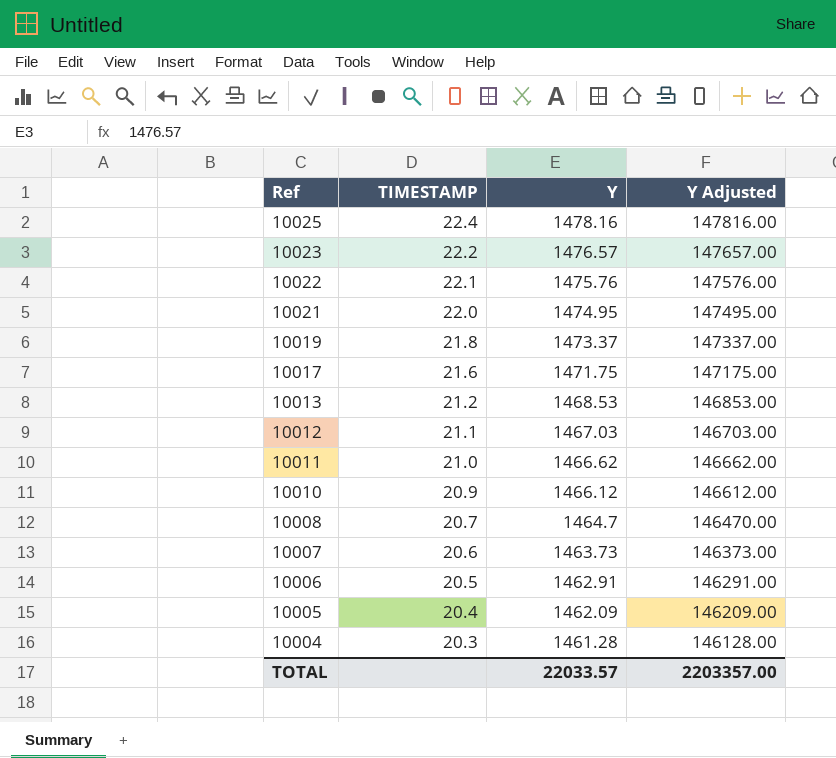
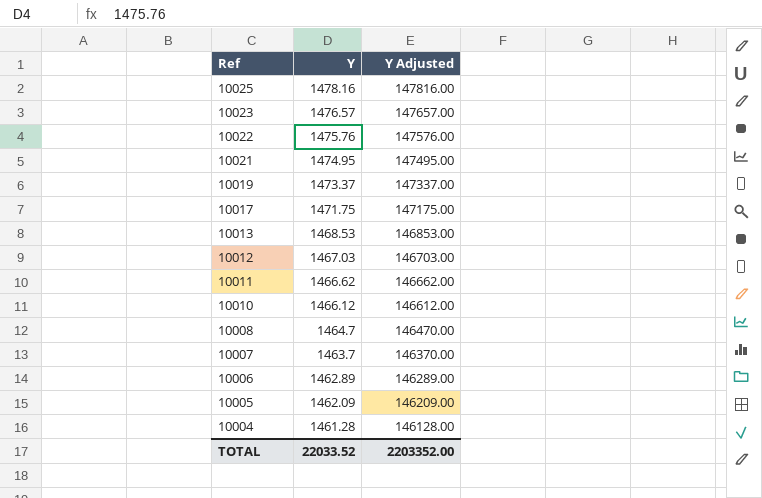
column TIMESTAMP | position: 2 -> none
10007 | Y: 1463.73 -> 1463.7
10007 | Y Adjusted: 146373.00 -> 146370.00
10006 | Y: 1462.91 -> 1462.89
10006 | Y Adjusted: 146291.00 -> 146289.00
TOTAL | Y: 22033.57 -> 22033.52
TOTAL | Y Adjusted: 2203357.00 -> 2203352.00

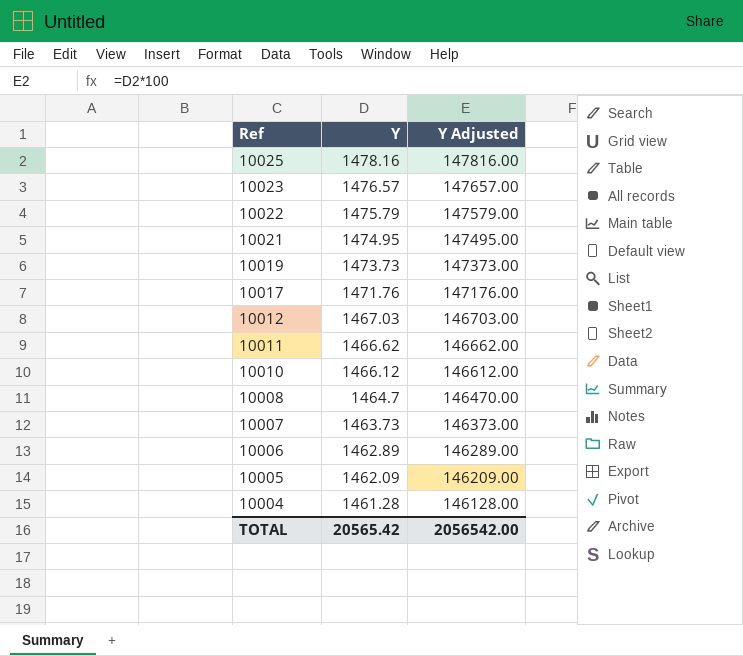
row 10013: 1468.53 | 146853.00 -> none
10022 | Y: 1475.76 -> 1475.79
10022 | Y Adjusted: 147576.00 -> 147579.00
10019 | Y: 1473.37 -> 1473.73
10019 | Y Adjusted: 147337.00 -> 147373.00
10017 | Y: 1471.75 -> 1471.76
10017 | Y Adjusted: 147175.00 -> 147176.00
10007 | Y: 1463.7 -> 1463.73
10007 | Y Adjusted: 146370.00 -> 146373.00
TOTAL | Y: 22033.52 -> 20565.42
TOTAL | Y Adjusted: 2203352.00 -> 2056542.00

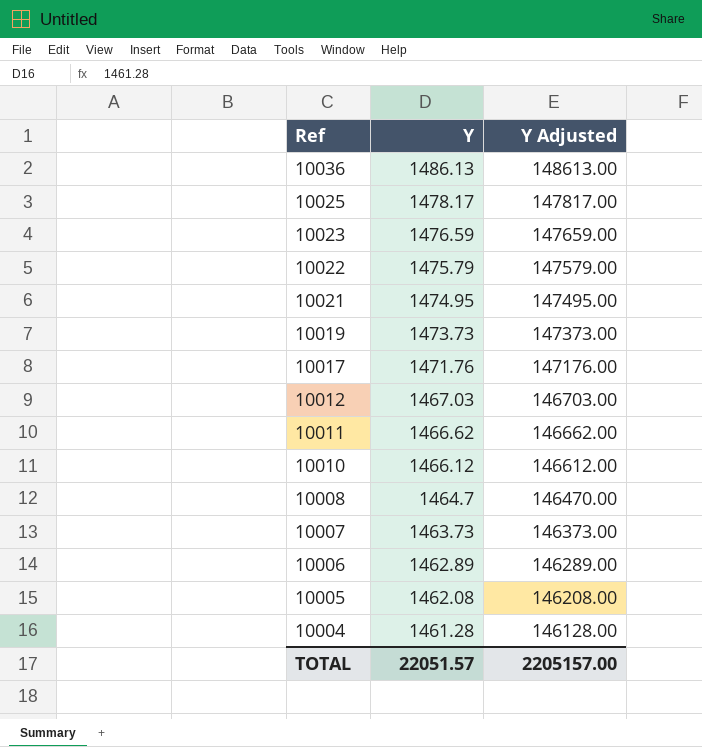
row 10036: none -> 1486.13 | 148613.00
10025 | Y: 1478.16 -> 1478.17
10025 | Y Adjusted: 147816.00 -> 147817.00
10023 | Y: 1476.57 -> 1476.59
10023 | Y Adjusted: 147657.00 -> 147659.00
10005 | Y: 1462.09 -> 1462.08
10005 | Y Adjusted: 146209.00 -> 146208.00
TOTAL | Y: 20565.42 -> 22051.57
TOTAL | Y Adjusted: 2056542.00 -> 2205157.00

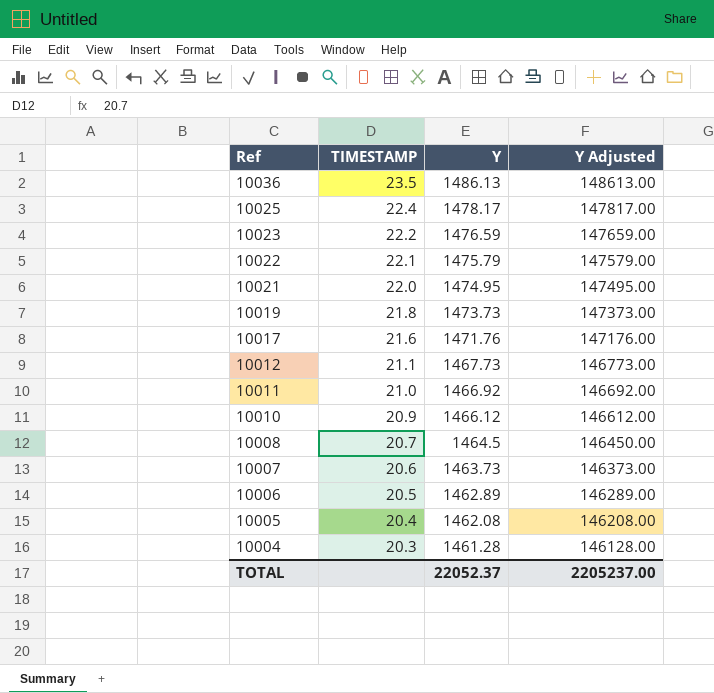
column TIMESTAMP | position: none -> 2
10012 | Y: 1467.03 -> 1467.73
10012 | Y Adjusted: 146703.00 -> 146773.00
10011 | Y: 1466.62 -> 1466.92
10011 | Y Adjusted: 146662.00 -> 146692.00
10008 | Y: 1464.7 -> 1464.5
10008 | Y Adjusted: 146470.00 -> 146450.00
TOTAL | Y: 22051.57 -> 22052.37
TOTAL | Y Adjusted: 2205157.00 -> 2205237.00

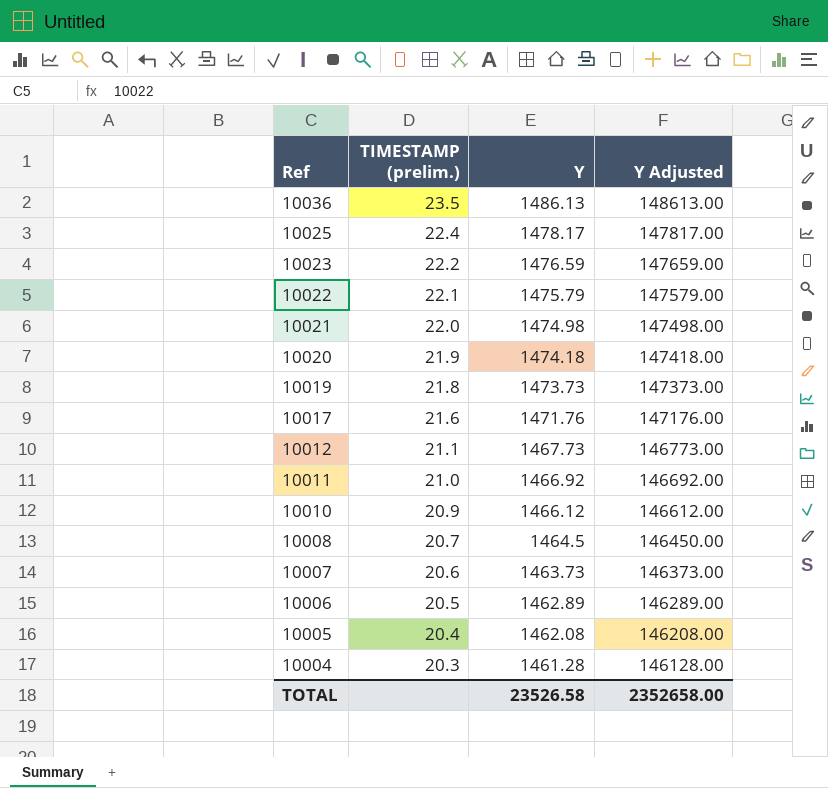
column name: TIMESTAMP -> TIMESTAMP (prelim.)
10021 | Y: 1474.95 -> 1474.98
10021 | Y Adjusted: 147495.00 -> 147498.00
row 10020: none -> 21.9 | 1474.18 | 147418.00
TOTAL | Y: 22052.37 -> 23526.58
TOTAL | Y Adjusted: 2205237.00 -> 2352658.00

